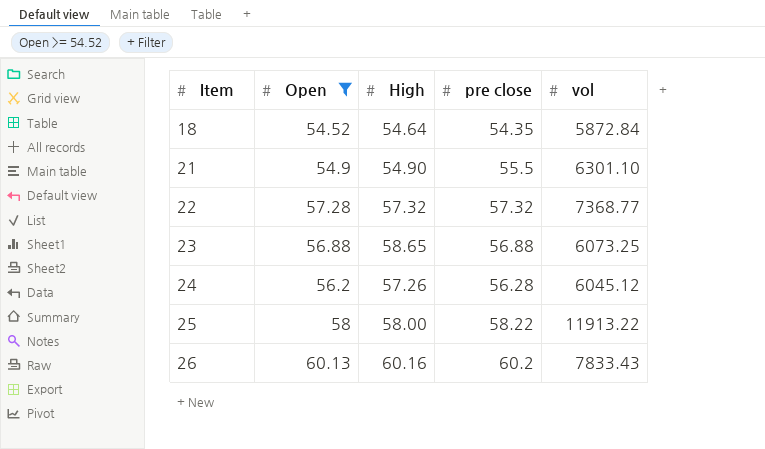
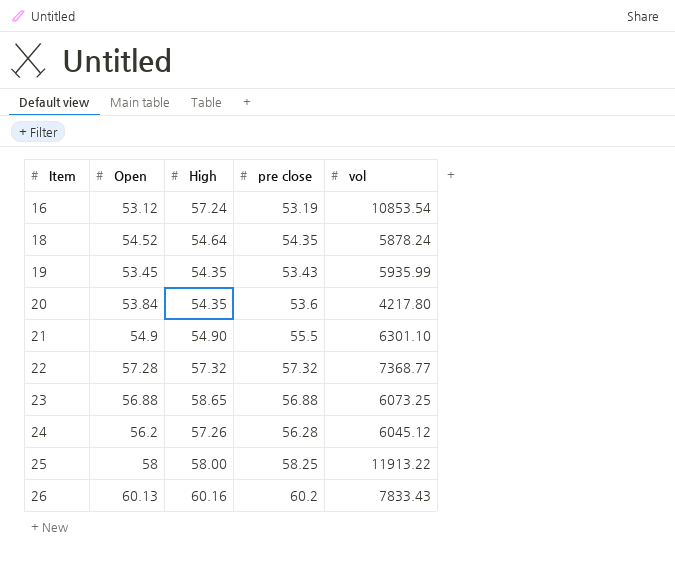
filter: Open >= 54.52 -> none
18 | vol: 5872.84 -> 5878.24
25 | pre close: 58.22 -> 58.25

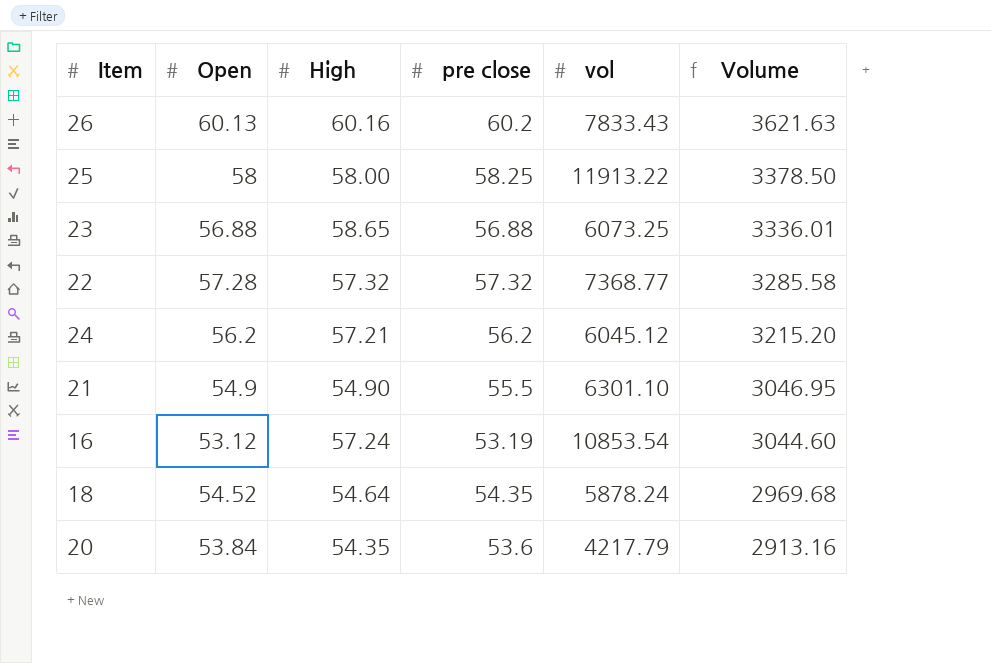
row order: Item ascending -> Volume descending
column Volume | formula: none -> [High] * [pre close]
row 19: 53.45 | 54.35 | 53.43 | 5935.99 -> none
24 | High: 57.26 -> 57.21
24 | pre close: 56.28 -> 56.2
20 | vol: 4217.80 -> 4217.79

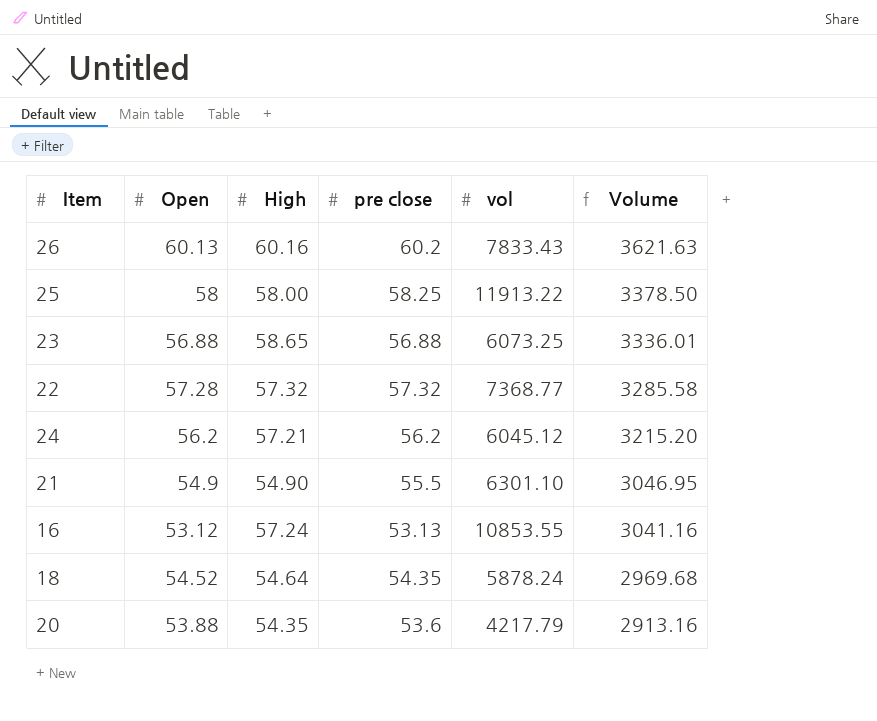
16 | pre close: 53.19 -> 53.13
16 | vol: 10853.54 -> 10853.55
16 | Volume: 3044.60 -> 3041.16
20 | Open: 53.84 -> 53.88

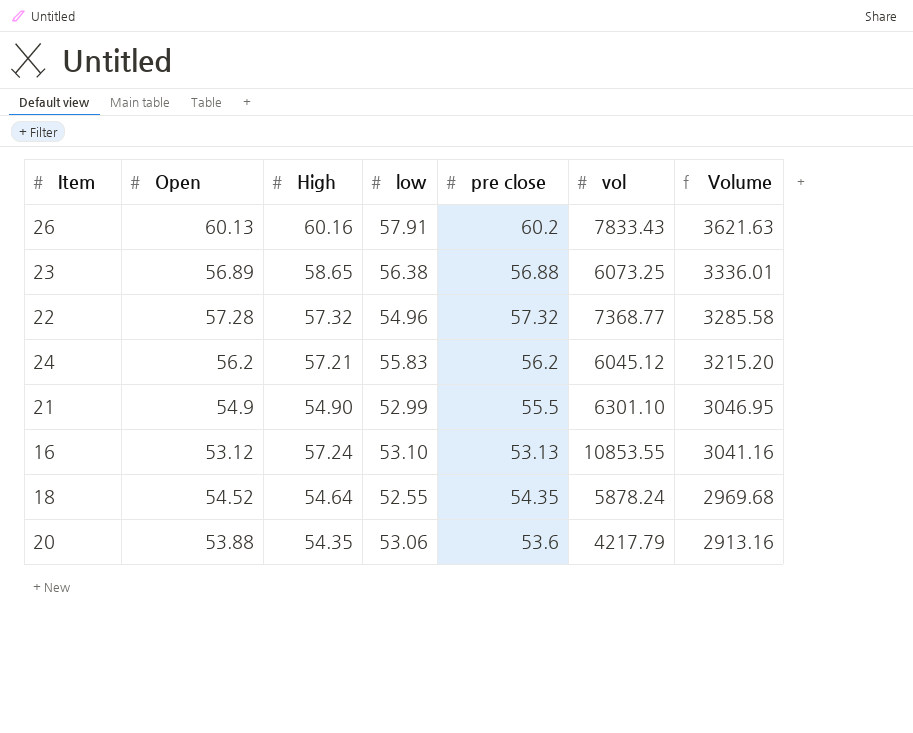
column low | position: none -> 4
row 25: 58 | 58.00 | 58.25 | 11913.22 | 3378.50 -> none
23 | Open: 56.88 -> 56.89

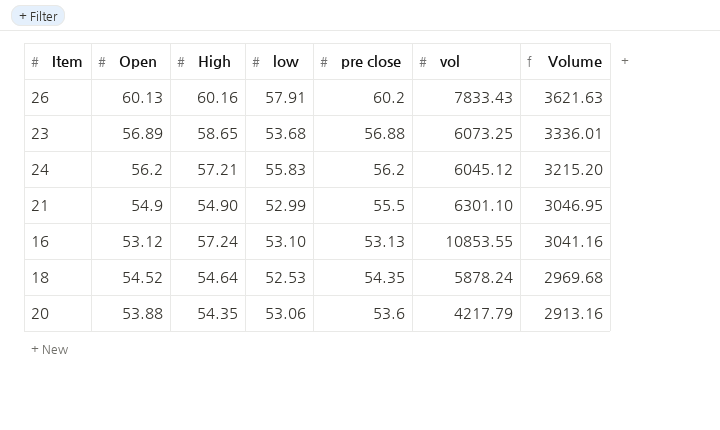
row 22: 57.28 | 57.32 | 54.96 | 57.32 | 7368.77 | 3285.58 -> none
23 | low: 56.38 -> 53.68
18 | low: 52.55 -> 52.53

